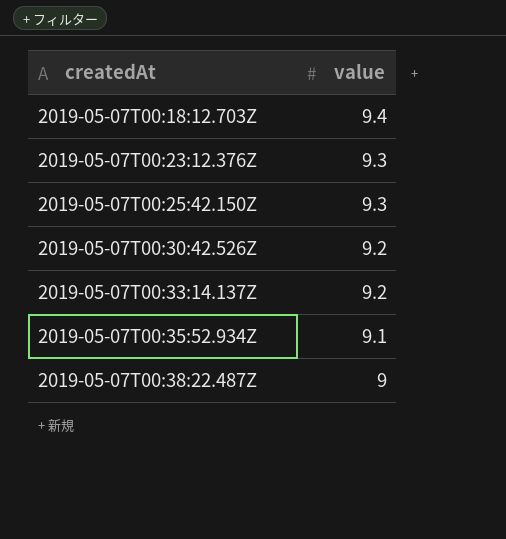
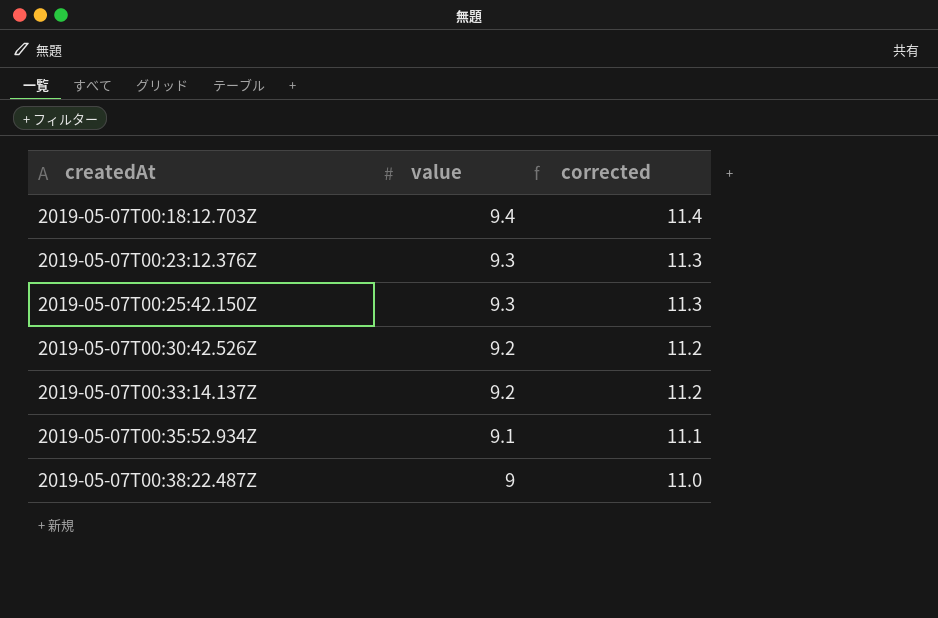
column corrected | formula: none -> [value] + 2

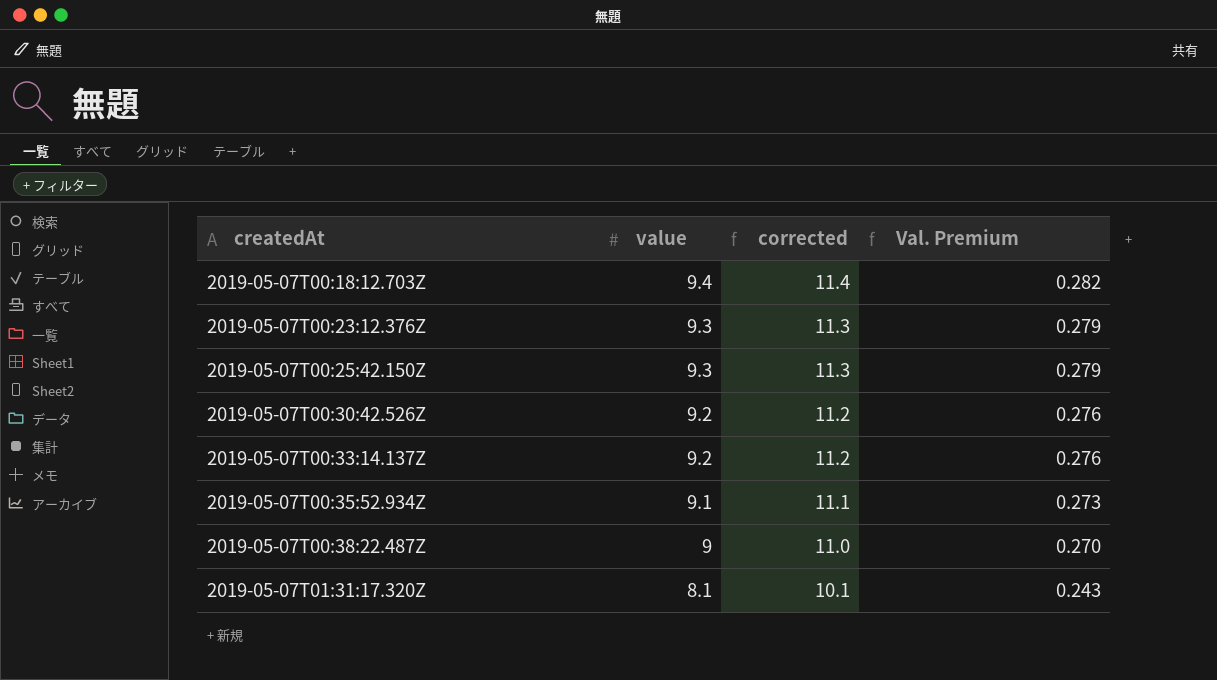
column Val. Premium | formula: none -> [value] * 0.03
row 2019-05-07T01:31:17.320Z: none -> 8.1 | 10.1 | 0.243

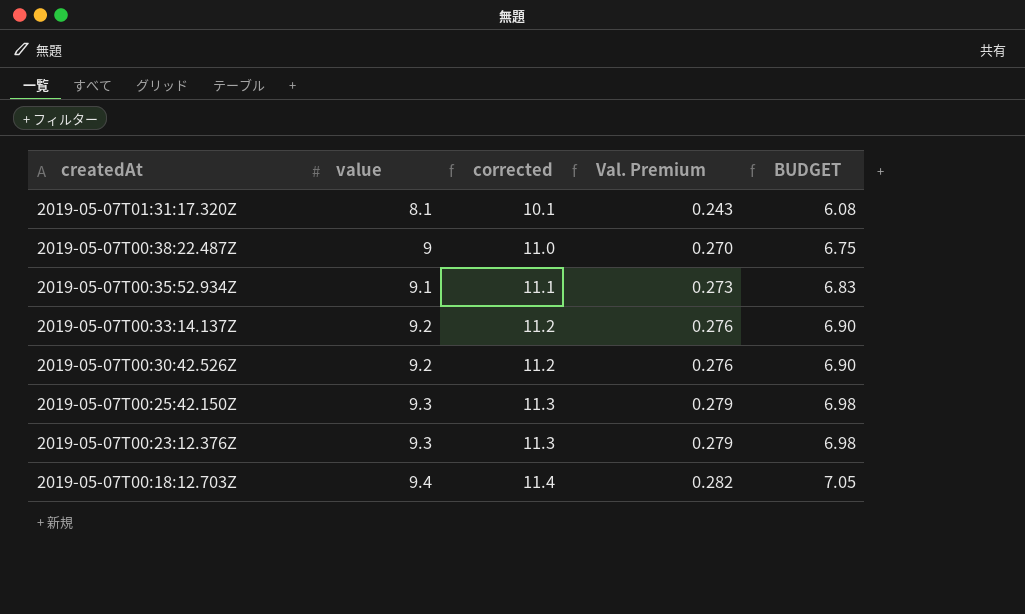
row order: createdAt ascending -> createdAt descending
column BUDGET | formula: none -> [value] * 0.75

